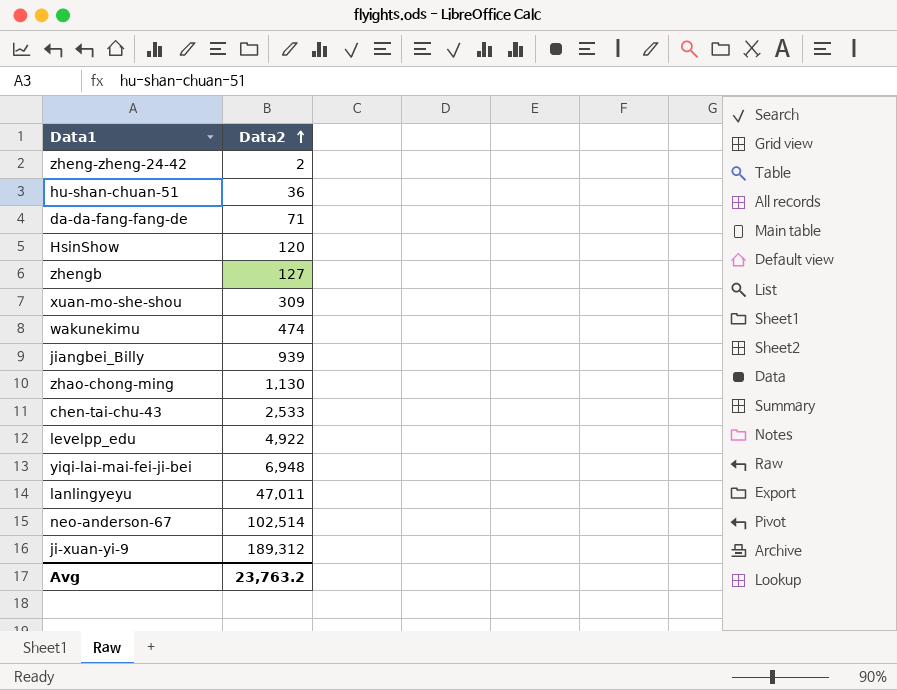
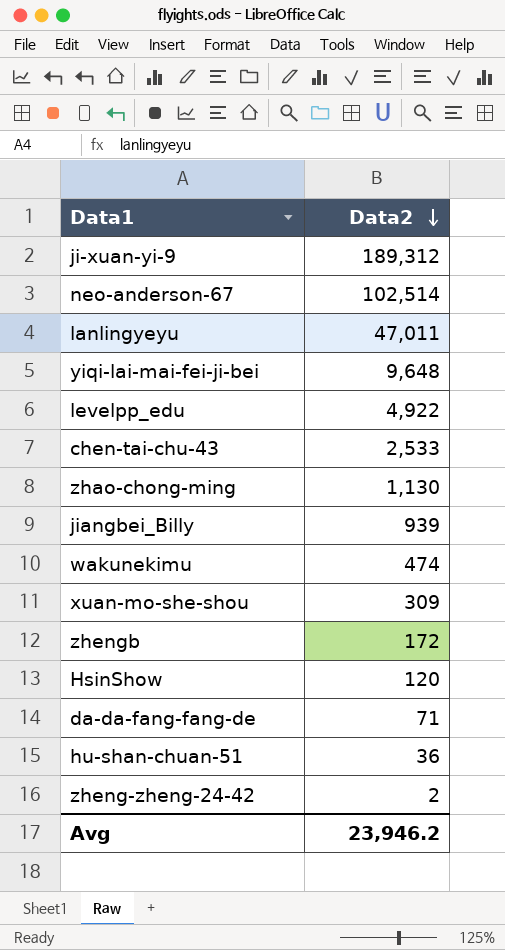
row order: Data2 ascending -> Data2 descending
yiqi-lai-mai-fei-ji-bei | Data2: 6,948 -> 9,648
zhengb | Data2: 127 -> 172
Avg | Data2: 23,763.2 -> 23,946.2

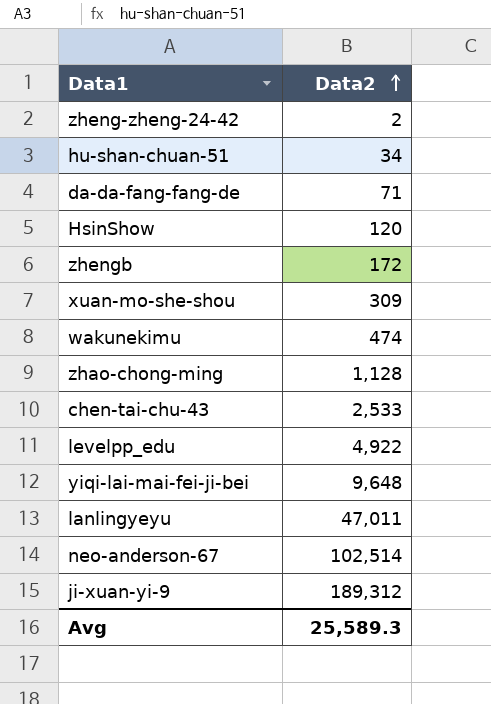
row order: Data2 descending -> Data2 ascending
row jiangbei_Billy: 939 -> none
hu-shan-chuan-51 | Data2: 36 -> 34
zhao-chong-ming | Data2: 1,130 -> 1,128
Avg | Data2: 23,946.2 -> 25,589.3

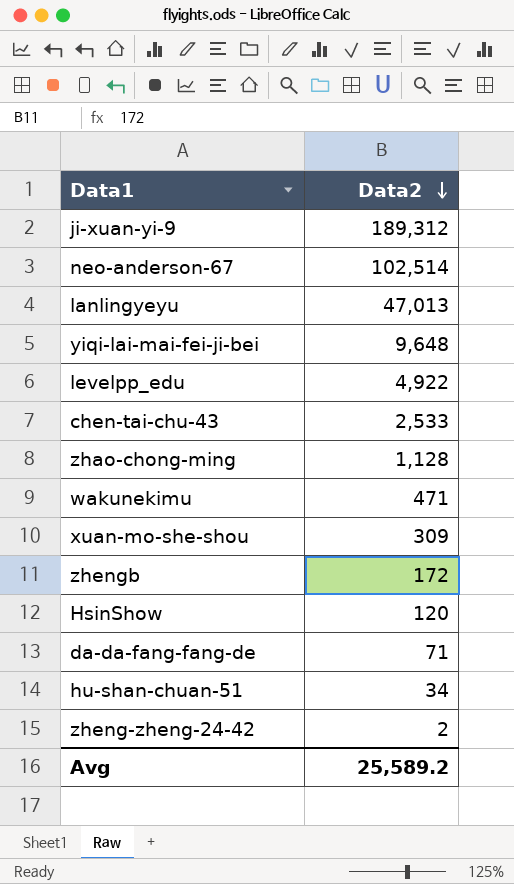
row order: Data2 ascending -> Data2 descending
lanlingyeyu | Data2: 47,011 -> 47,013
wakunekimu | Data2: 474 -> 471
Avg | Data2: 25,589.3 -> 25,589.2

